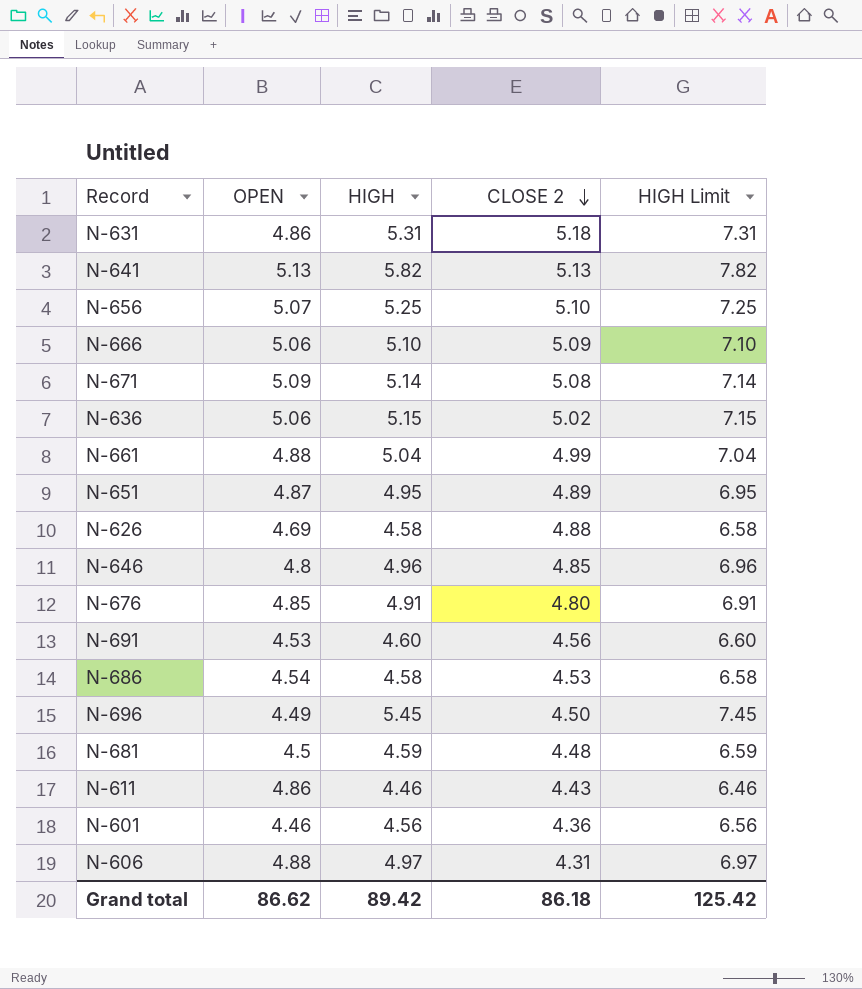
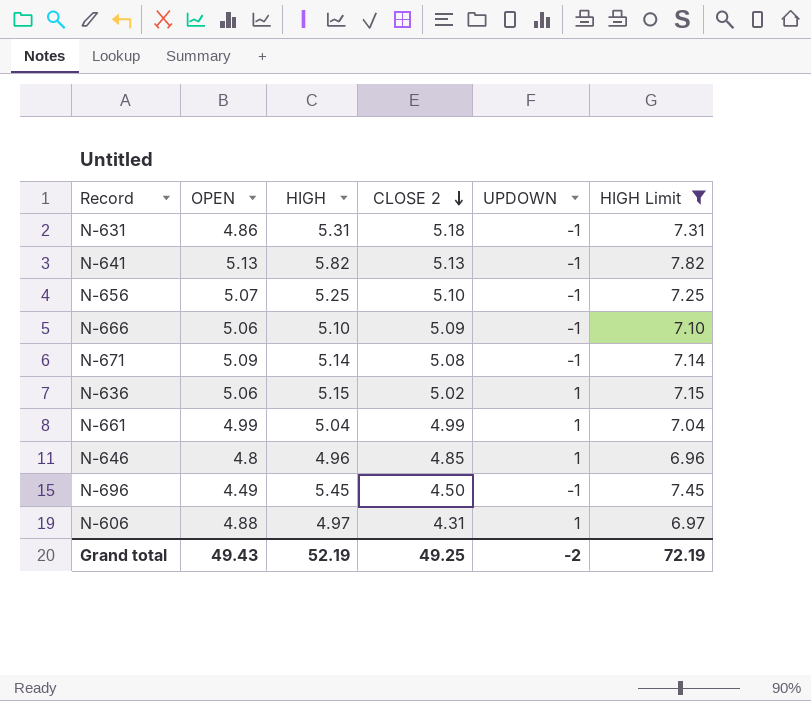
filter: none -> HIGH Limit >= 6.96
column UPDOWN | position: none -> 5
N-661 | OPEN: 4.88 -> 4.99
Grand total | OPEN: 86.62 -> 49.43
Grand total | HIGH: 89.42 -> 52.19
Grand total | CLOSE 2: 86.18 -> 49.25
Grand total | HIGH Limit: 125.42 -> 72.19

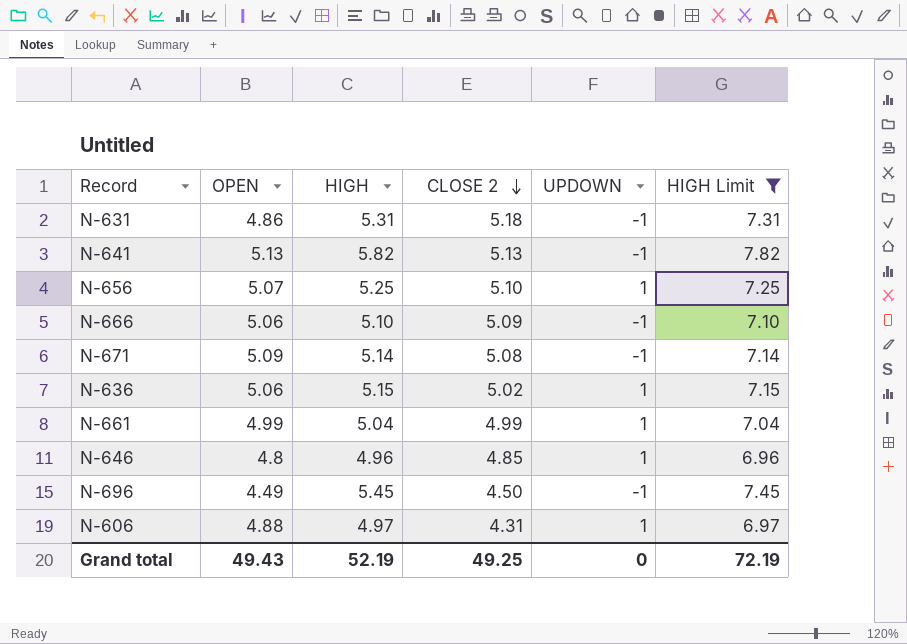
N-656 | UPDOWN: -1 -> 1
Grand total | UPDOWN: -2 -> 0

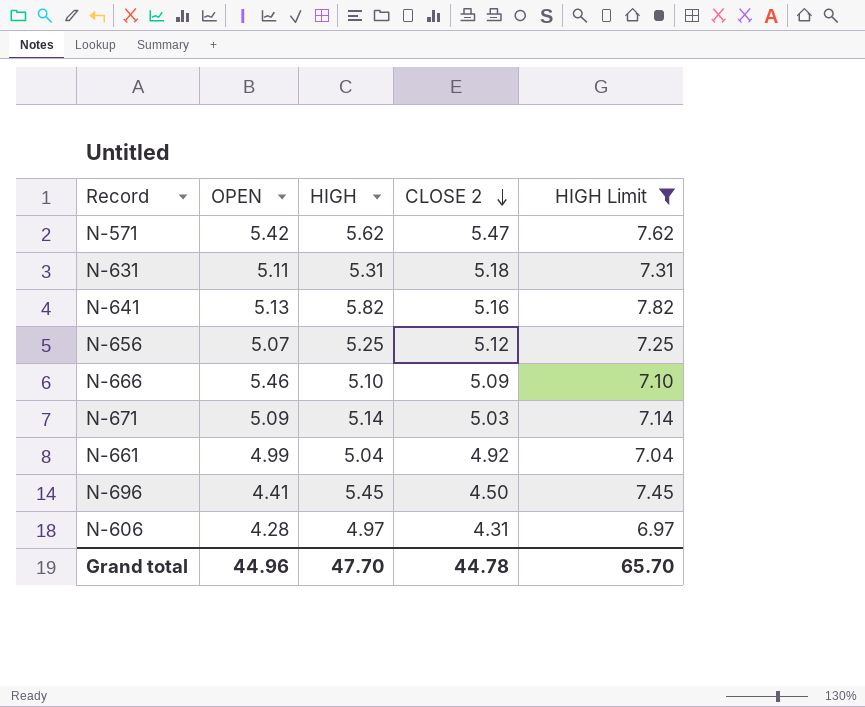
column UPDOWN | position: 5 -> none
row N-636: 5.06 | 5.15 | 5.02 | 1 | 7.15 -> none
row N-646: 4.8 | 4.96 | 4.85 | 1 | 6.96 -> none
row N-571: none -> 5.42 | 5.62 | 5.47 | 7.62
N-631 | OPEN: 4.86 -> 5.11
N-641 | CLOSE 2: 5.13 -> 5.16
N-656 | CLOSE 2: 5.10 -> 5.12
N-666 | OPEN: 5.06 -> 5.46
N-671 | CLOSE 2: 5.08 -> 5.03
N-661 | CLOSE 2: 4.99 -> 4.92
N-696 | OPEN: 4.49 -> 4.41
N-606 | OPEN: 4.88 -> 4.28
Grand total | OPEN: 49.43 -> 44.96
Grand total | HIGH: 52.19 -> 47.70
Grand total | CLOSE 2: 49.25 -> 44.78
Grand total | HIGH Limit: 72.19 -> 65.70

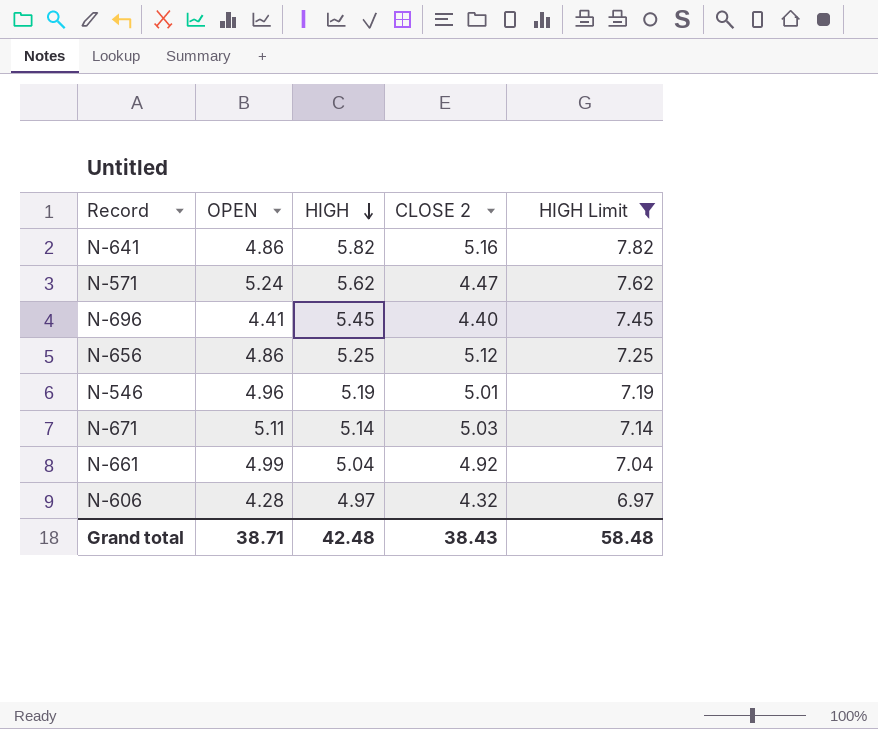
row order: CLOSE 2 descending -> HIGH descending
row N-631: 5.11 | 5.31 | 5.18 | 7.31 -> none
row N-666: 5.46 | 5.10 | 5.09 | 7.10 -> none
N-641 | OPEN: 5.13 -> 4.86
N-571 | OPEN: 5.42 -> 5.24
N-571 | CLOSE 2: 5.47 -> 4.47
N-696 | CLOSE 2: 4.50 -> 4.40
N-656 | OPEN: 5.07 -> 4.86
row N-546: none -> 4.96 | 5.19 | 5.01 | 7.19
N-671 | OPEN: 5.09 -> 5.11
N-606 | CLOSE 2: 4.31 -> 4.32
Grand total | OPEN: 44.96 -> 38.71
Grand total | HIGH: 47.70 -> 42.48
Grand total | CLOSE 2: 44.78 -> 38.43
Grand total | HIGH Limit: 65.70 -> 58.48

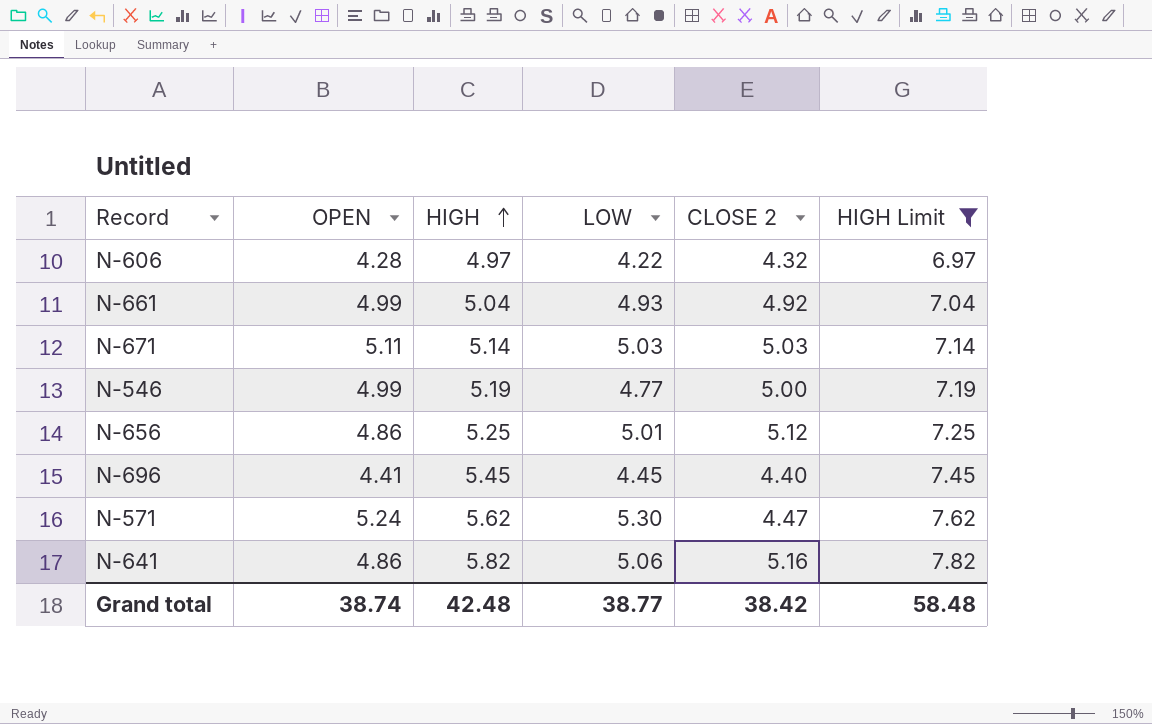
row order: HIGH descending -> HIGH ascending
column LOW | position: none -> 4
N-546 | OPEN: 4.96 -> 4.99
N-546 | CLOSE 2: 5.01 -> 5.00
Grand total | OPEN: 38.71 -> 38.74
Grand total | CLOSE 2: 38.43 -> 38.42

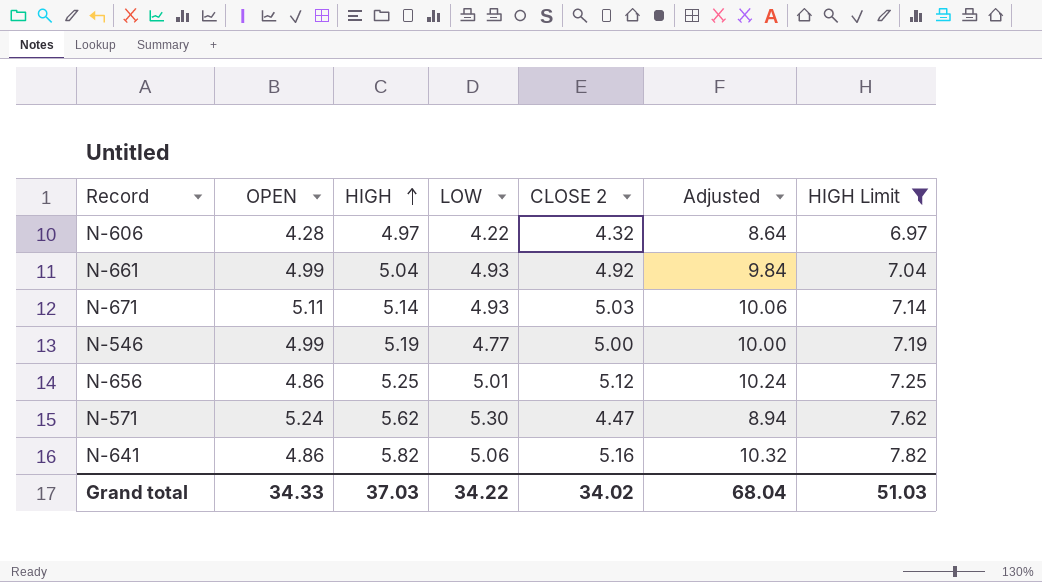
column Adjusted | formula: none -> [CLOSE 2] * 2
row N-696: 4.41 | 5.45 | 4.45 | 4.40 | 7.45 -> none
N-671 | LOW: 5.03 -> 4.93
Grand total | OPEN: 38.74 -> 34.33
Grand total | HIGH: 42.48 -> 37.03
Grand total | LOW: 38.77 -> 34.22
Grand total | CLOSE 2: 38.42 -> 34.02
Grand total | HIGH Limit: 58.48 -> 51.03

